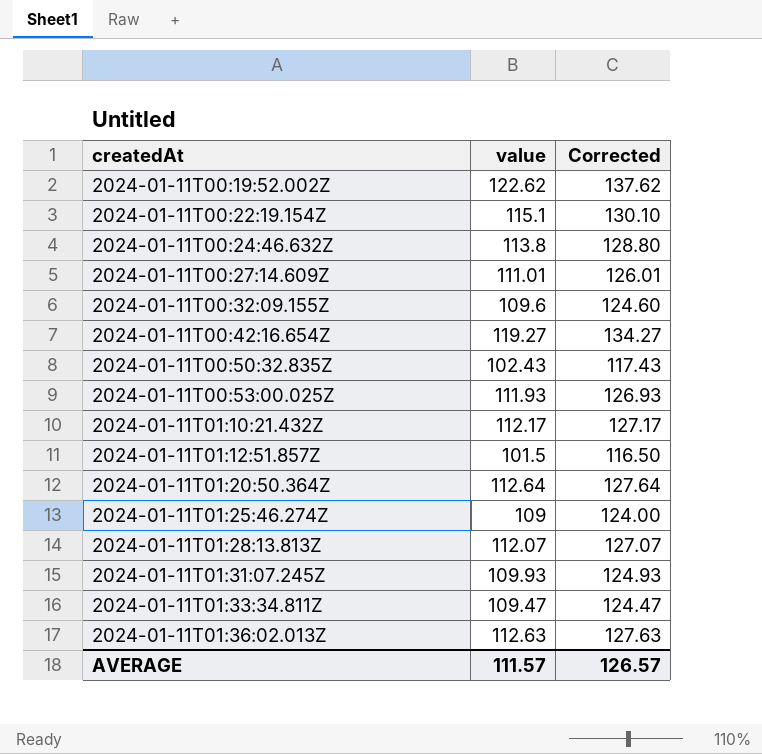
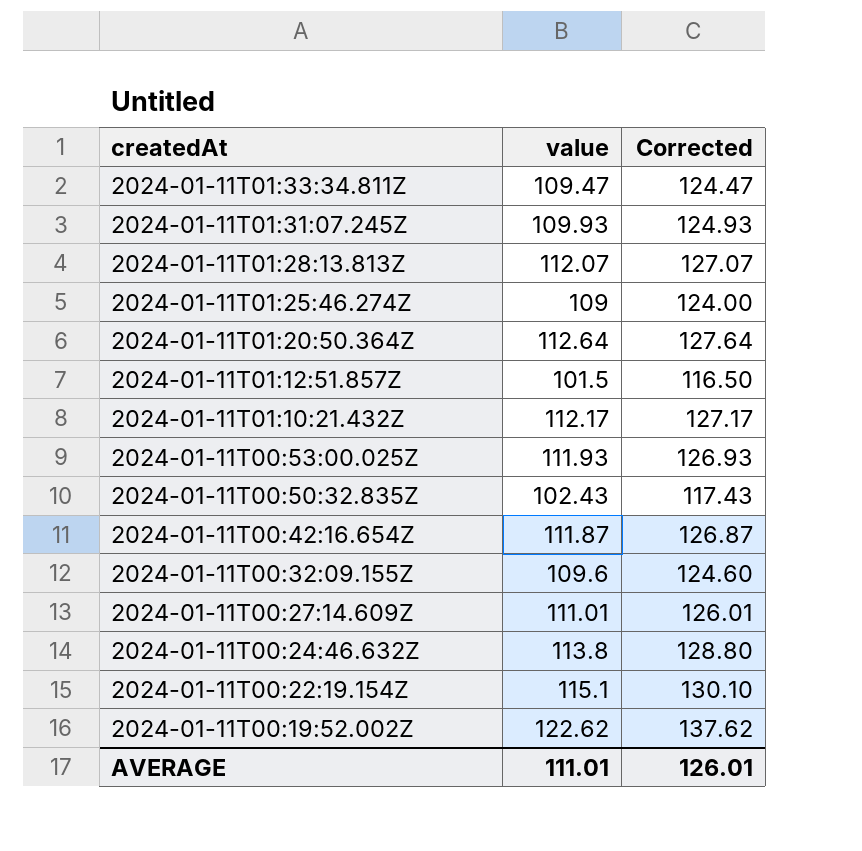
row order: createdAt ascending -> createdAt descending
row 2024-01-11T01:36:02.013Z: 112.63 | 127.63 -> none
2024-01-11T00:42:16.654Z | value: 119.27 -> 111.87
2024-01-11T00:42:16.654Z | Corrected: 134.27 -> 126.87
AVERAGE | value: 111.57 -> 111.01
AVERAGE | Corrected: 126.57 -> 126.01

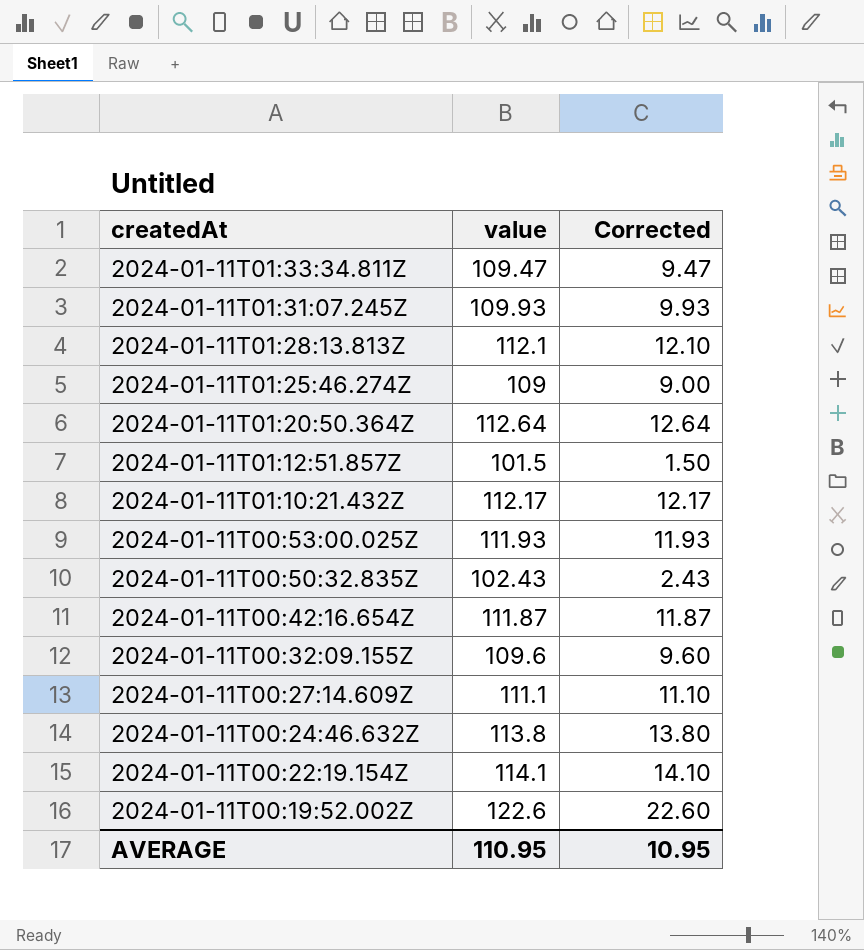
column Corrected | formula: [value] + 15 -> [value] - 100
2024-01-11T01:28:13.813Z | value: 112.07 -> 112.1
2024-01-11T00:27:14.609Z | value: 111.01 -> 111.1
2024-01-11T00:22:19.154Z | value: 115.1 -> 114.1
2024-01-11T00:19:52.002Z | value: 122.62 -> 122.6
AVERAGE | value: 111.01 -> 110.95
AVERAGE | Corrected: 126.01 -> 10.95

